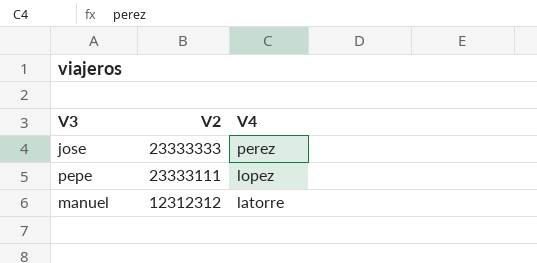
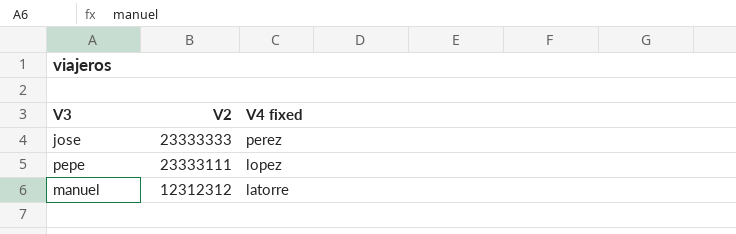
column name: V4 -> V4 fixed

